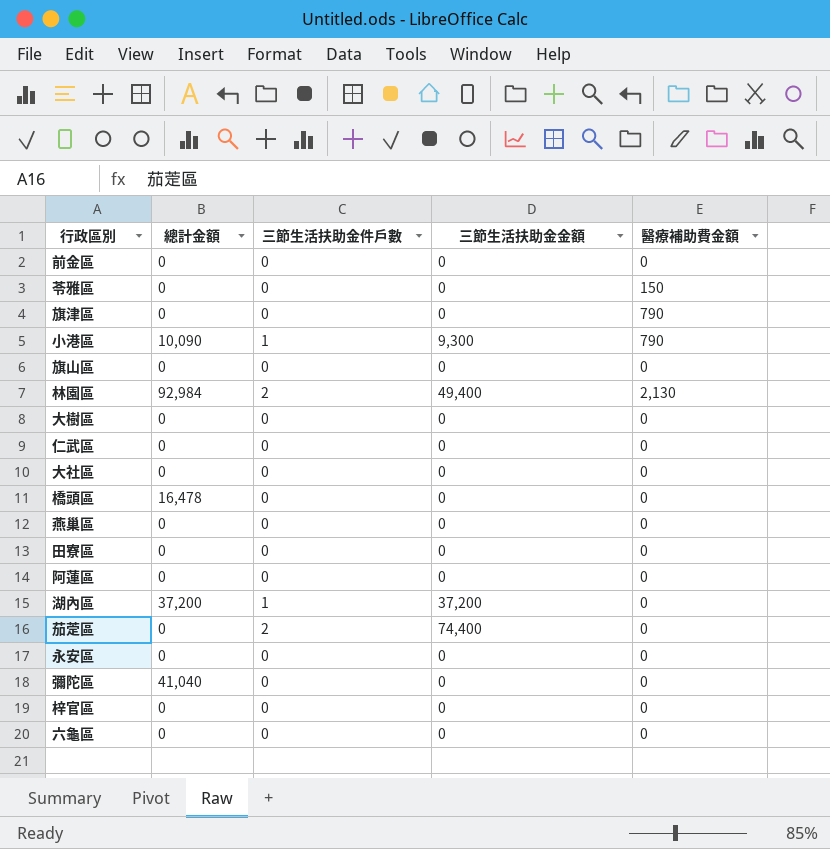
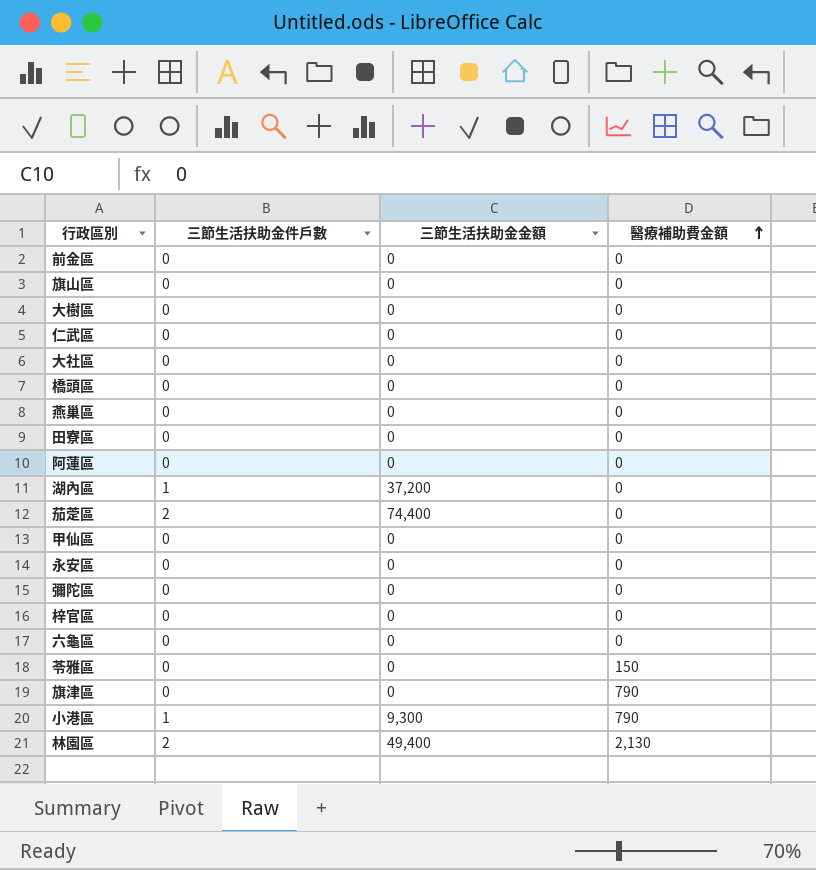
row order: none -> 醫療補助費金額 ascending
column 總計金額 | position: 2 -> none
row 甲仙區: none -> 0 | 0 | 0

